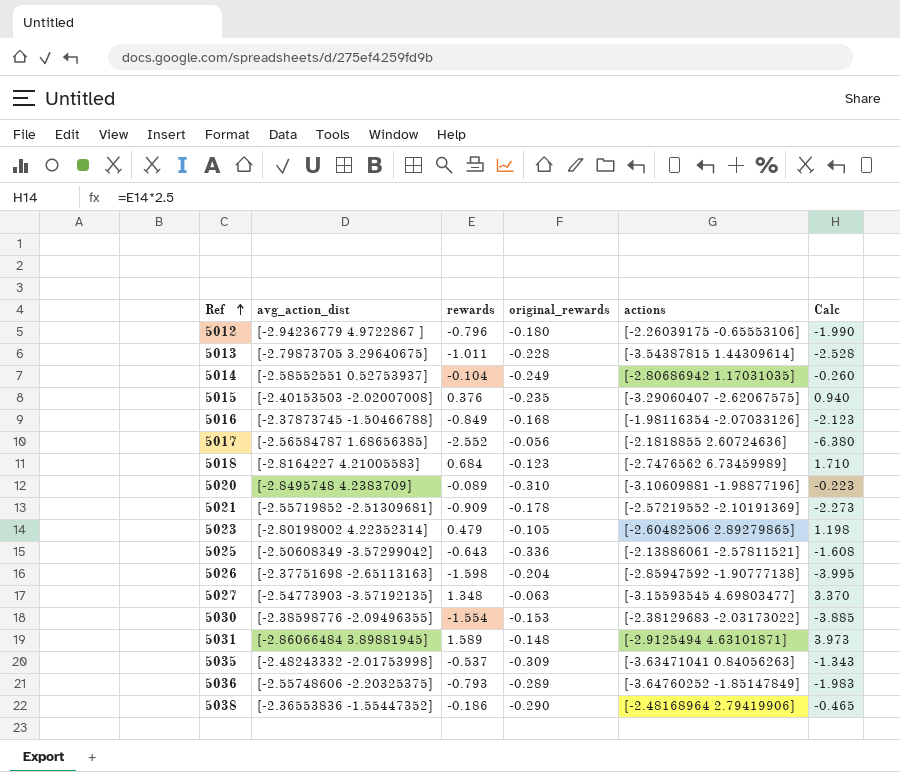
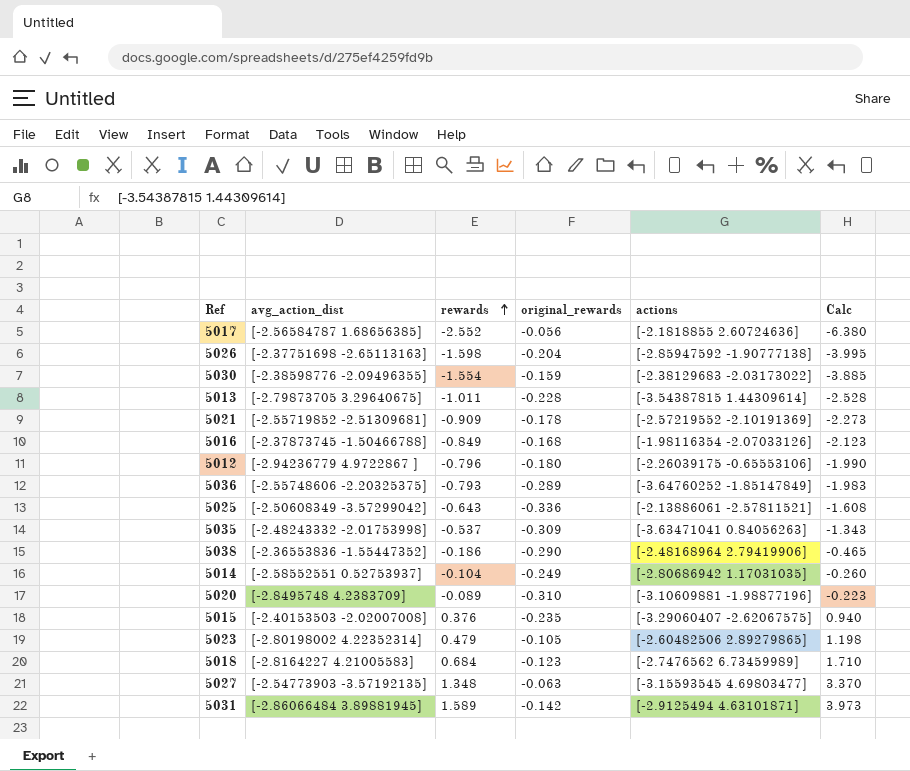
row order: Ref ascending -> rewards ascending
5030 | original_rewards: -0.153 -> -0.159
5031 | original_rewards: -0.148 -> -0.142

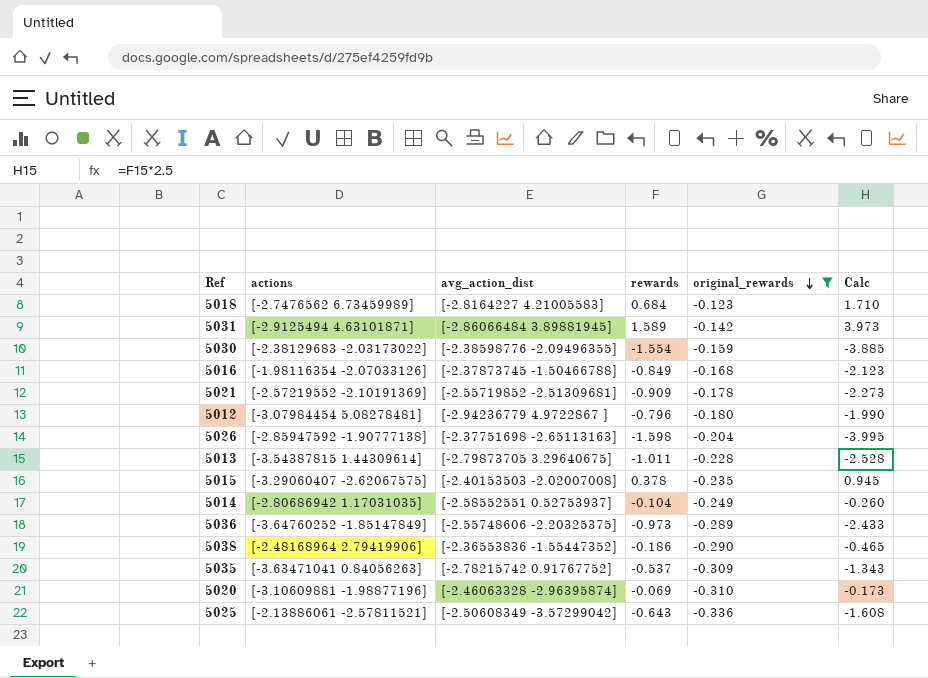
filter: none -> original_rewards <= -0.123
row order: rewards ascending -> original_rewards descending
column actions | position: 5 -> 2
5012 | actions: [-2.26039175 -0.65553106] -> [-3.07984454 5.08278481]
5015 | rewards: 0.376 -> 0.378
5015 | Calc: 0.940 -> 0.945
5036 | rewards: -0.793 -> -0.973
5036 | Calc: -1.983 -> -2.433
5035 | avg_action_dist: [-2.48243332 -2.01753998] -> [-2.78215742 0.91767752]
5020 | avg_action_dist: [-2.8495748 4.2383709] -> [-2.46063328 -2.96395874]
5020 | rewards: -0.089 -> -0.069
5020 | Calc: -0.223 -> -0.173

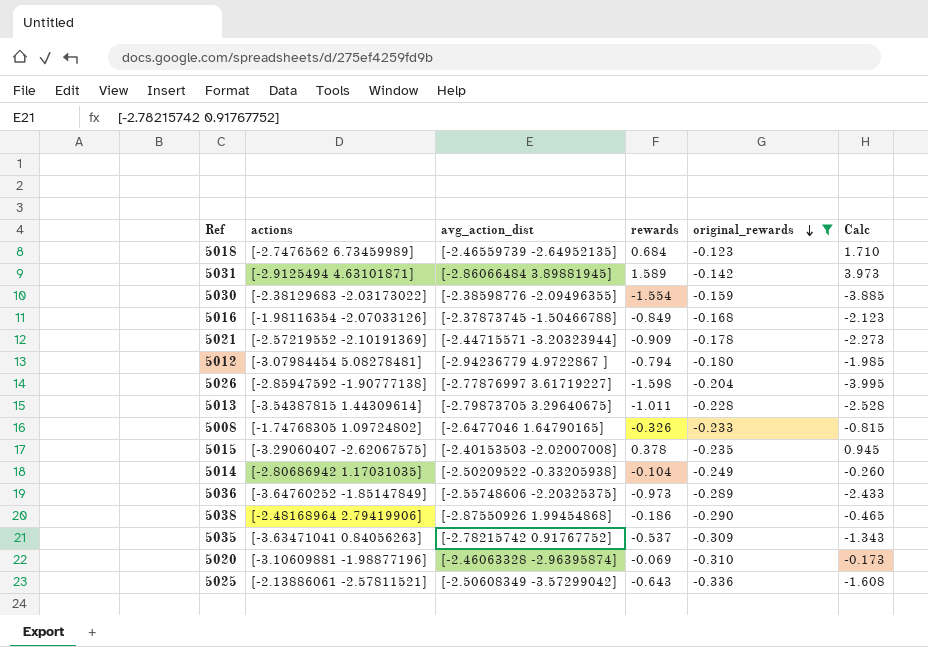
5018 | avg_action_dist: [-2.8164227 4.21005583] -> [-2.46559739 -2.64952135]
5021 | avg_action_dist: [-2.55719852 -2.51309681] -> [-2.44715571 -3.20323944]
5012 | rewards: -0.796 -> -0.794
5012 | Calc: -1.990 -> -1.985
5026 | avg_action_dist: [-2.37751698 -2.65113163] -> [-2.77876997 3.61719227]
row 5008: none -> [-1.74768305 1.09724802] | [-2.6477046 1.64790165] | -0.326 | -0.233 | -0.815
5014 | avg_action_dist: [-2.58552551 0.52753937] -> [-2.50209522 -0.33205938]
5038 | avg_action_dist: [-2.36553836 -1.55447352] -> [-2.87550926 1.99454868]

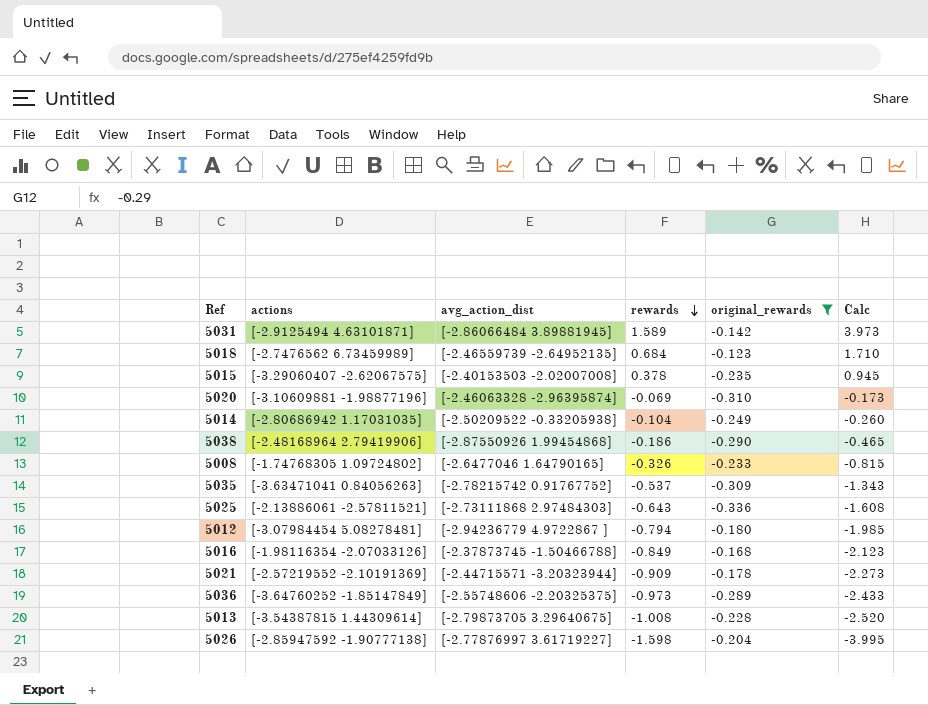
row order: original_rewards descending -> rewards descending
row 5030: [-2.38129683 -2.03173022] | [-2.38598776 -2.09496355] | -1.554 | -0.159 | -3.885 -> none
5025 | avg_action_dist: [-2.50608349 -3.57299042] -> [-2.73111868 2.97484303]
5013 | rewards: -1.011 -> -1.008
5013 | Calc: -2.528 -> -2.520

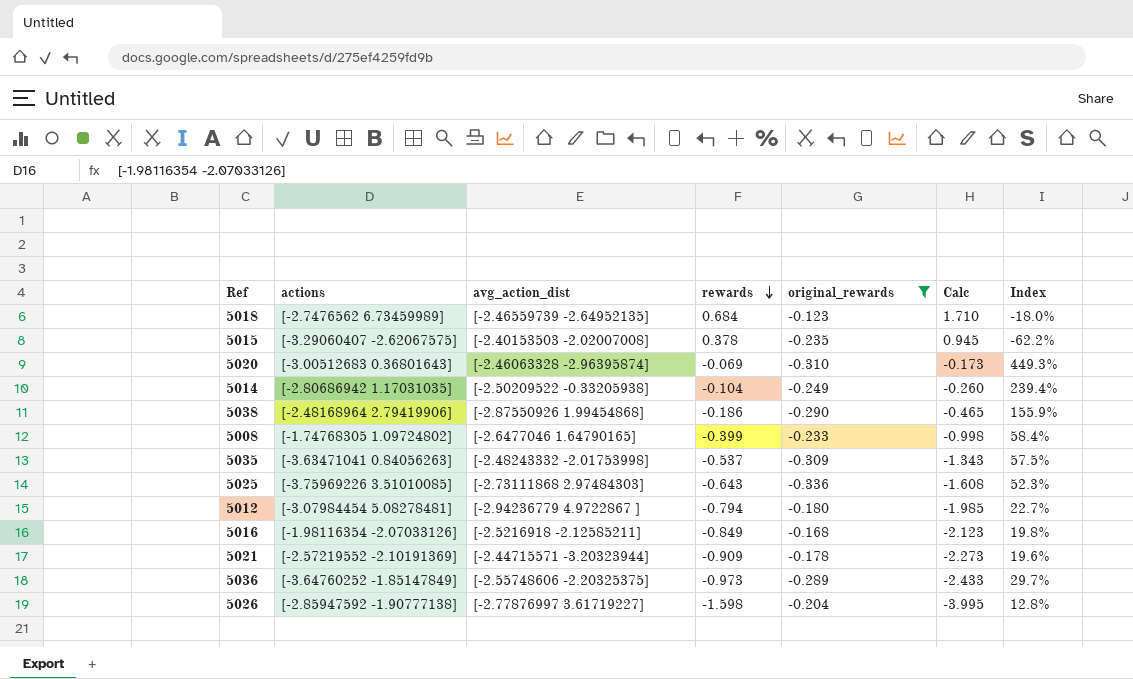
column Index | formula: none -> [original_rewards] / [rewards]
row 5031: [-2.9125494 4.63101871] | [-2.86066484 3.89881945] | 1.589 | -0.142 | 3.973 -> none
row 5013: [-3.54387815 1.44309614] | [-2.79873705 3.29640675] | -1.008 | -0.228 | -2.520 -> none
5020 | actions: [-3.10609881 -1.98877196] -> [-3.00512683 0.36801643]
5008 | rewards: -0.326 -> -0.399
5008 | Calc: -0.815 -> -0.998
5035 | avg_action_dist: [-2.78215742 0.91767752] -> [-2.48243332 -2.01753998]
5025 | actions: [-2.13886061 -2.57811521] -> [-3.75969226 3.51010085]
5016 | avg_action_dist: [-2.37873745 -1.50466788] -> [-2.5216918 -2.12585211]

